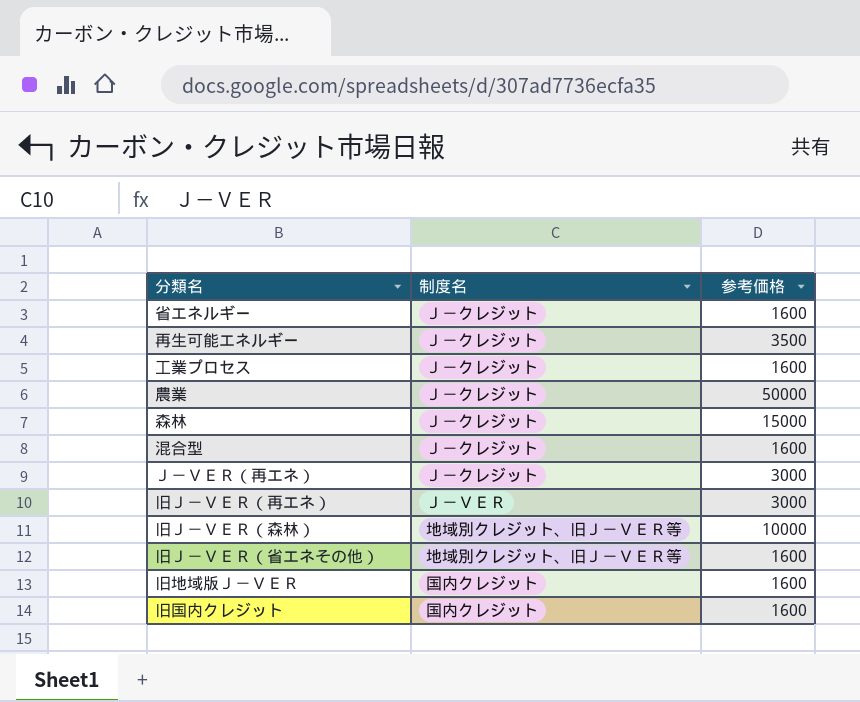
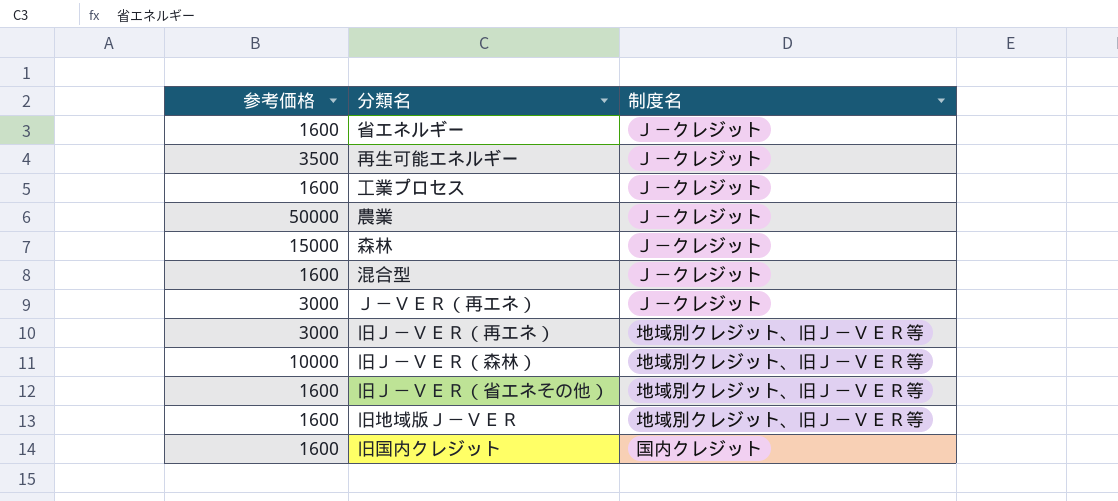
column 参考価格 | position: 3 -> 1
旧Ｊ－ＶＥＲ（再エネ） | 制度名: Ｊ－ＶＥＲ -> 地域別クレジット、旧Ｊ－ＶＥＲ等
旧地域版Ｊ－ＶＥＲ | 制度名: 国内クレジット -> 地域別クレジット、旧Ｊ－ＶＥＲ等

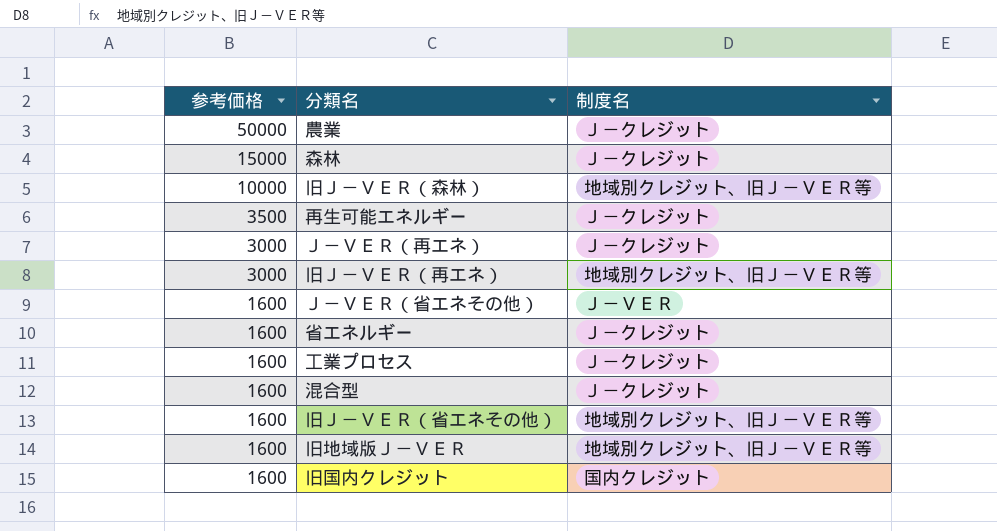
row order: none -> 参考価格 descending
row Ｊ－ＶＥＲ（省エネその他）: none -> 1600 | Ｊ－ＶＥＲ

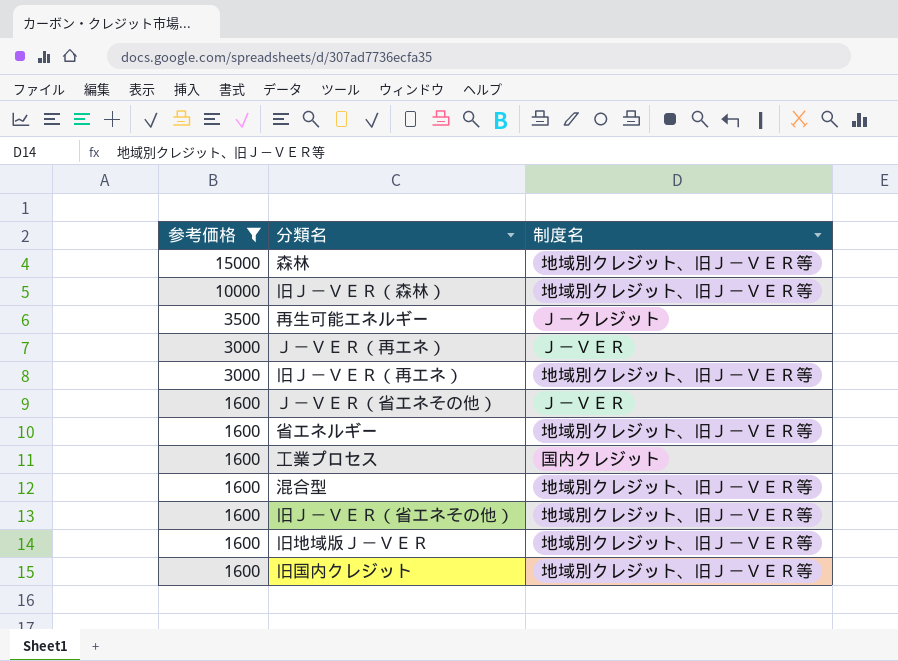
filter: none -> 参考価格 != 50000
森林 | 制度名: Ｊ－クレジット -> 地域別クレジット、旧Ｊ－ＶＥＲ等
Ｊ－ＶＥＲ（再エネ） | 制度名: Ｊ－クレジット -> Ｊ－ＶＥＲ
省エネルギー | 制度名: Ｊ－クレジット -> 地域別クレジット、旧Ｊ－ＶＥＲ等
工業プロセス | 制度名: Ｊ－クレジット -> 国内クレジット
混合型 | 制度名: Ｊ－クレジット -> 地域別クレジット、旧Ｊ－ＶＥＲ等
旧国内クレジット | 制度名: 国内クレジット -> 地域別クレジット、旧Ｊ－ＶＥＲ等

